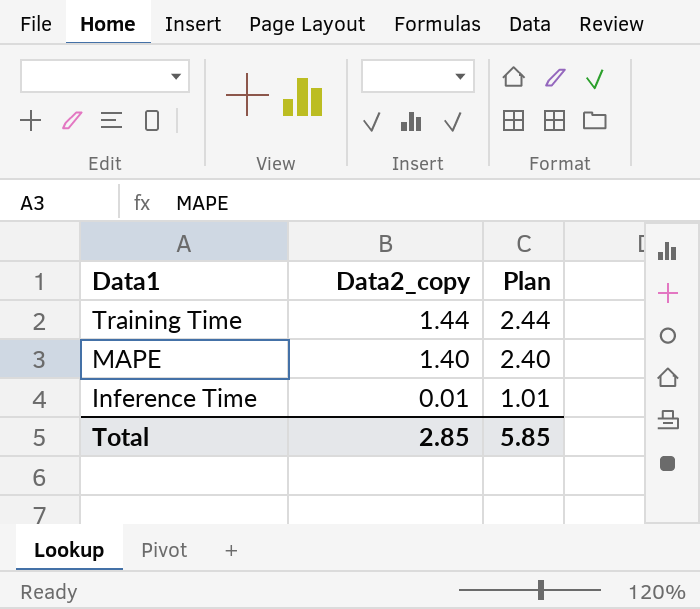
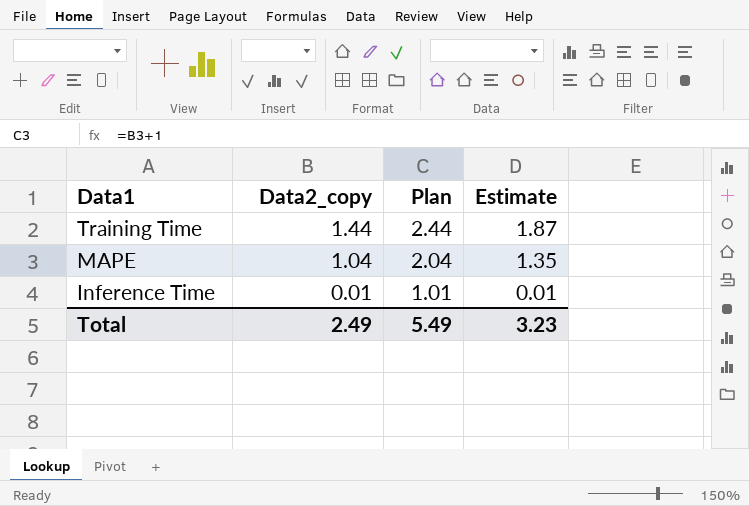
column Estimate | formula: none -> [Data2_copy] * 1.3
MAPE | Data2_copy: 1.40 -> 1.04
MAPE | Plan: 2.40 -> 2.04
Total | Data2_copy: 2.85 -> 2.49
Total | Plan: 5.85 -> 5.49

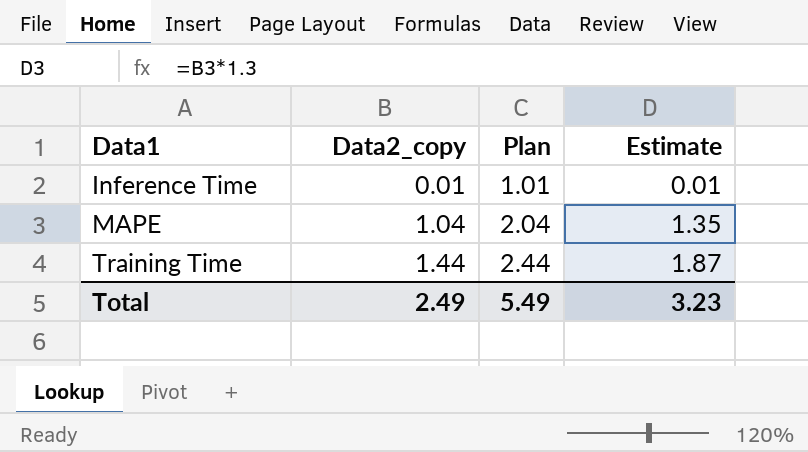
row order: Data1 descending -> Data1 ascending

